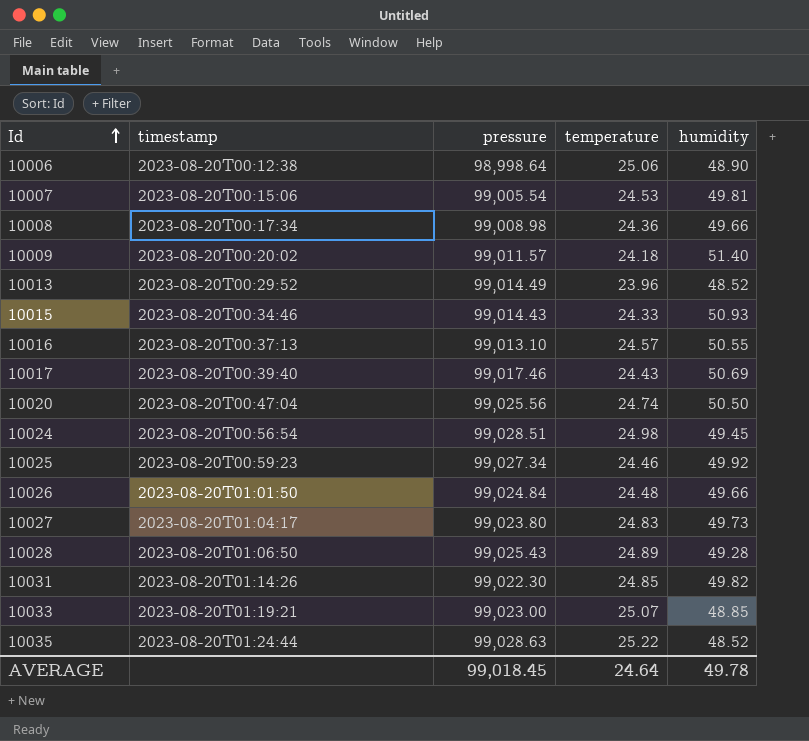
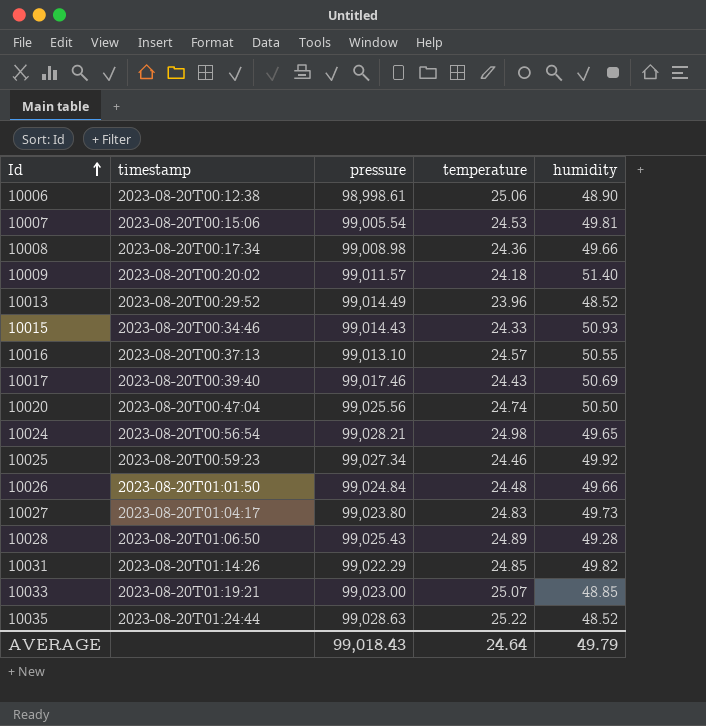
10006 | pressure: 98,998.64 -> 98,998.61
10024 | pressure: 99,028.51 -> 99,028.21
10024 | humidity: 49.45 -> 49.65
10031 | pressure: 99,022.30 -> 99,022.29
AVERAGE | pressure: 99,018.45 -> 99,018.43
AVERAGE | humidity: 49.78 -> 49.79

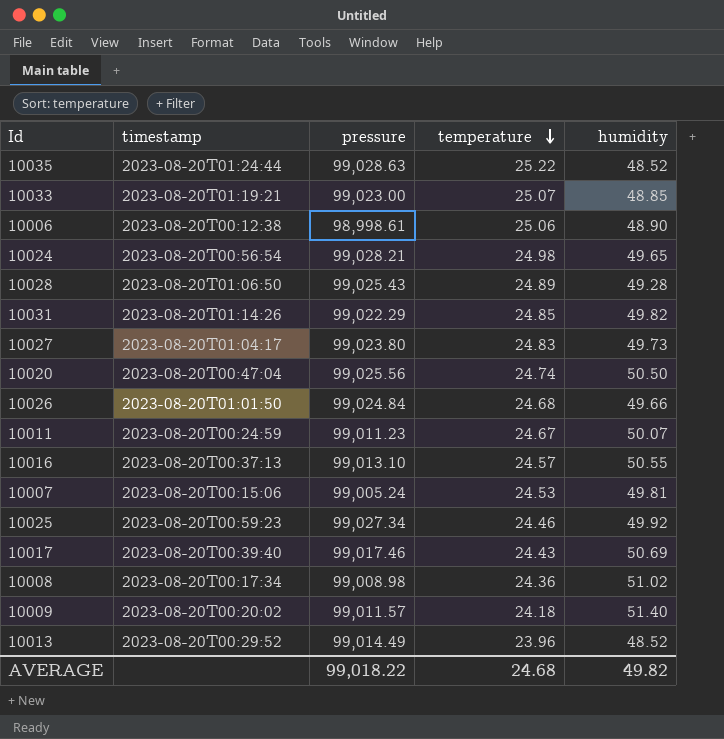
row order: Id ascending -> temperature descending
row 10015: 2023-08-20T00:34:46 | 99,014.43 | 24.33 | 50.93 -> none
10026 | temperature: 24.48 -> 24.68
row 10011: none -> 2023-08-20T00:24:59 | 99,011.23 | 24.67 | 50.07
10007 | pressure: 99,005.54 -> 99,005.24
10008 | humidity: 49.66 -> 51.02
AVERAGE | pressure: 99,018.43 -> 99,018.22
AVERAGE | temperature: 24.64 -> 24.68
AVERAGE | humidity: 49.79 -> 49.82

